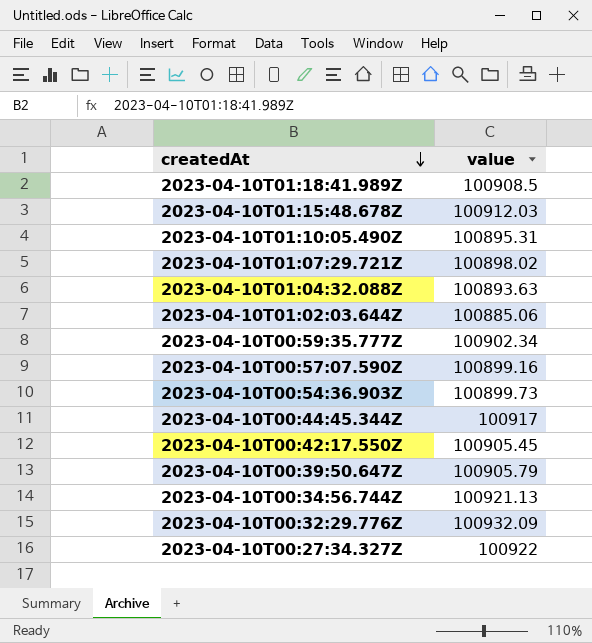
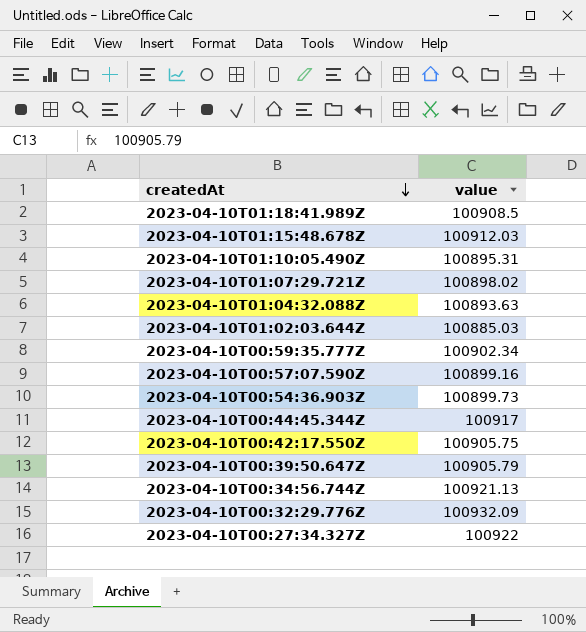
2023-04-10T01:02:03.644Z | value: 100885.06 -> 100885.03
2023-04-10T00:42:17.550Z | value: 100905.45 -> 100905.75

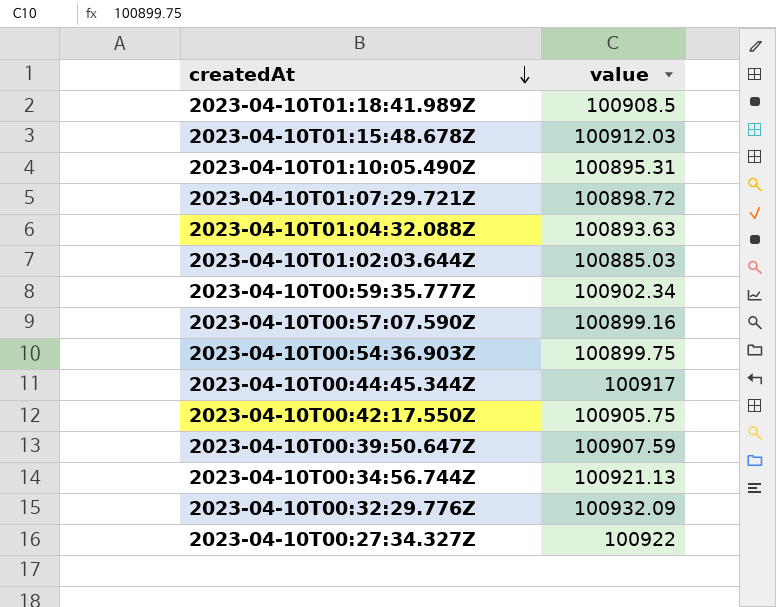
2023-04-10T01:07:29.721Z | value: 100898.02 -> 100898.72
2023-04-10T00:54:36.903Z | value: 100899.73 -> 100899.75
2023-04-10T00:39:50.647Z | value: 100905.79 -> 100907.59

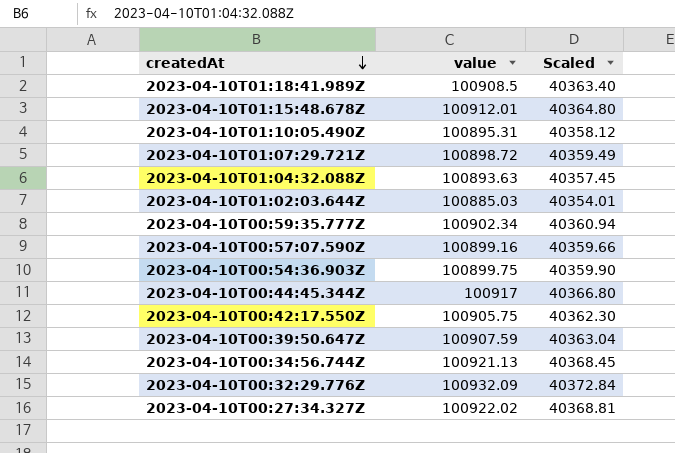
column Scaled | formula: none -> [value] * 0.4
2023-04-10T01:15:48.678Z | value: 100912.03 -> 100912.01
2023-04-10T00:27:34.327Z | value: 100922 -> 100922.02

